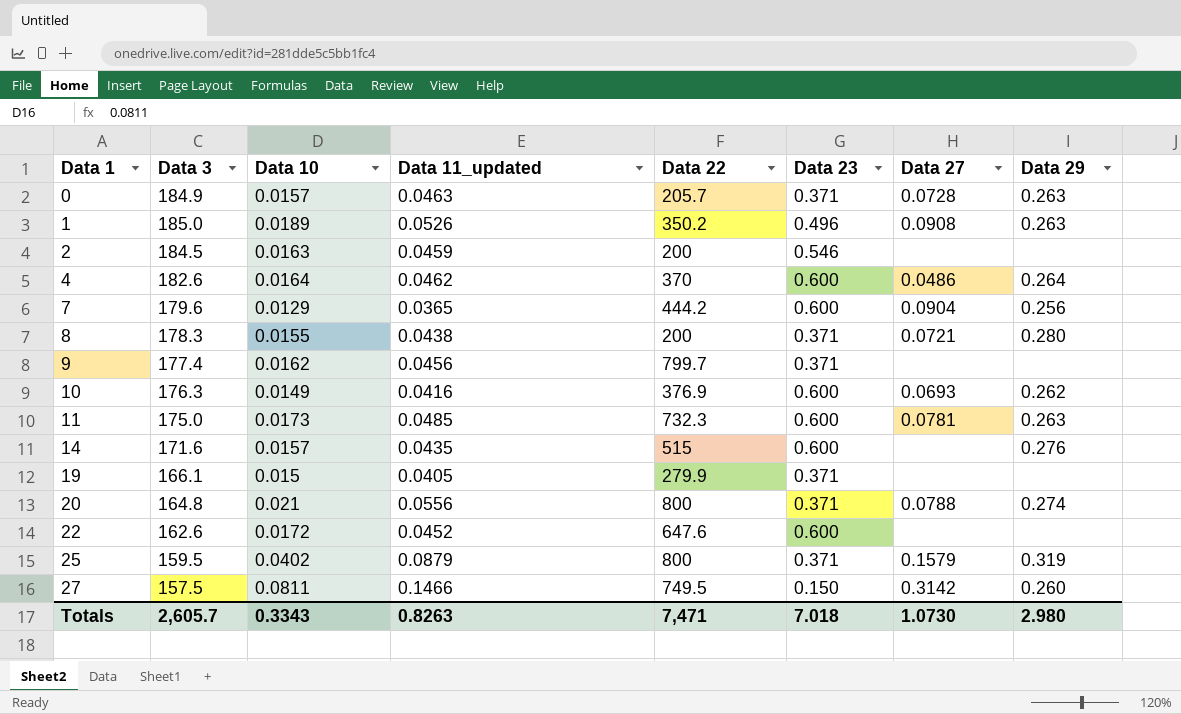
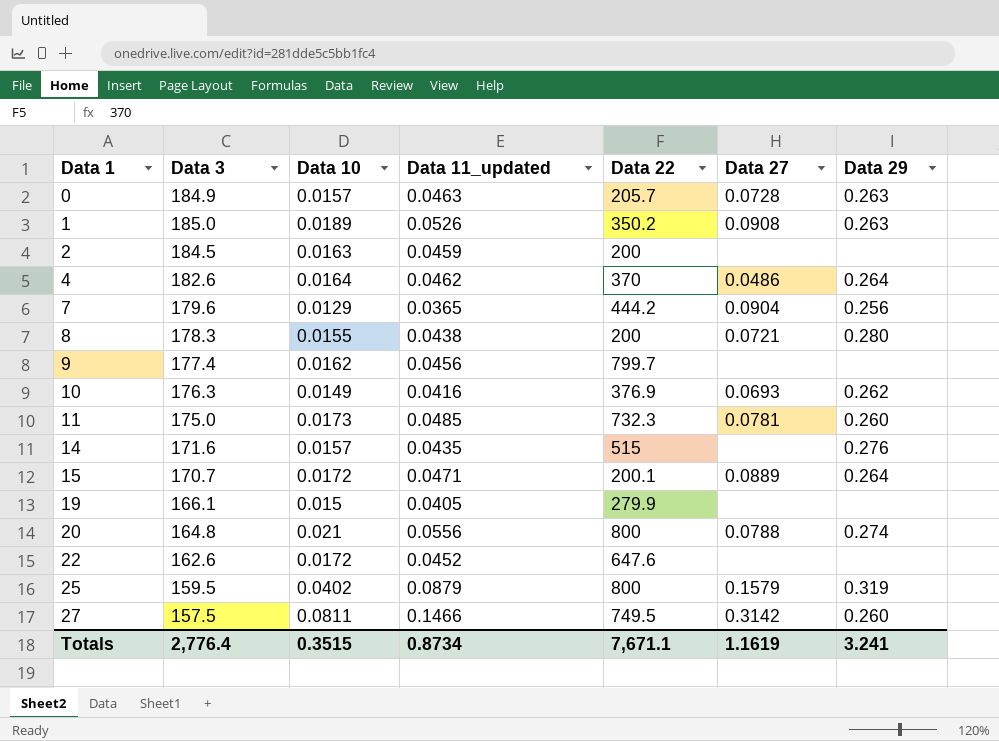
column Data 23 | position: 6 -> none
11 | Data 29: 0.263 -> 0.260
row 15: none -> 170.7 | 0.0172 | 0.0471 | 200.1 | 0.0889 | 0.264
Totals | Data 3: 2,605.7 -> 2,776.4
Totals | Data 10: 0.3343 -> 0.3515
Totals | Data 11_updated: 0.8263 -> 0.8734
Totals | Data 22: 7,471 -> 7,671.1
Totals | Data 27: 1.0730 -> 1.1619
Totals | Data 29: 2.980 -> 3.241

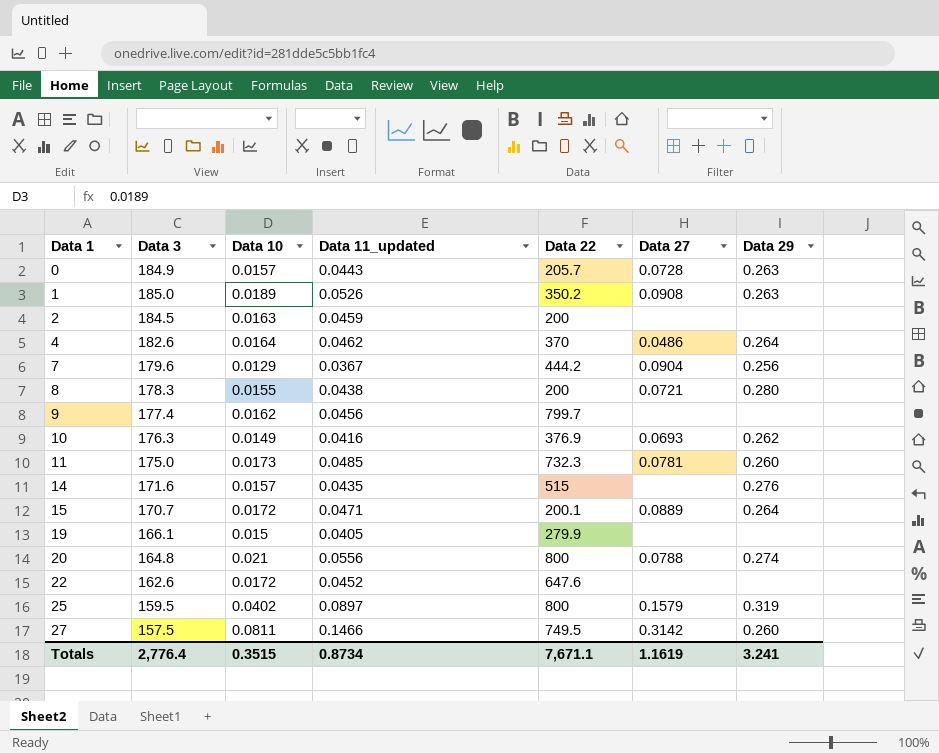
0 | Data 11_updated: 0.0463 -> 0.0443
7 | Data 11_updated: 0.0365 -> 0.0367
25 | Data 11_updated: 0.0879 -> 0.0897

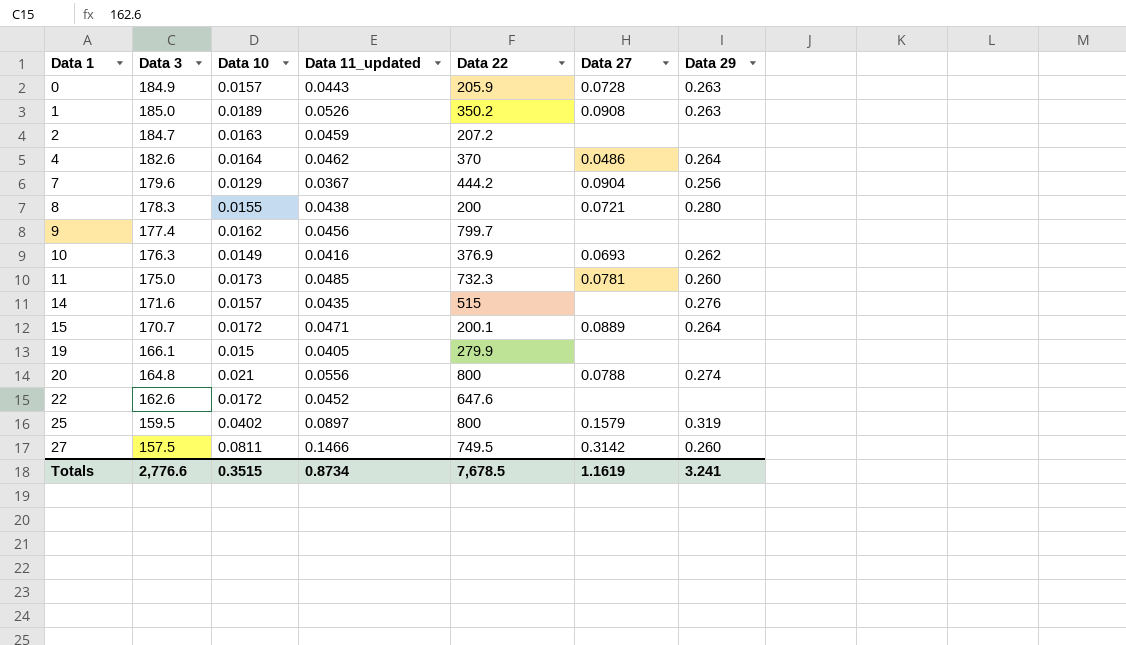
0 | Data 22: 205.7 -> 205.9
2 | Data 3: 184.5 -> 184.7
2 | Data 22: 200 -> 207.2
Totals | Data 3: 2,776.4 -> 2,776.6
Totals | Data 22: 7,671.1 -> 7,678.5

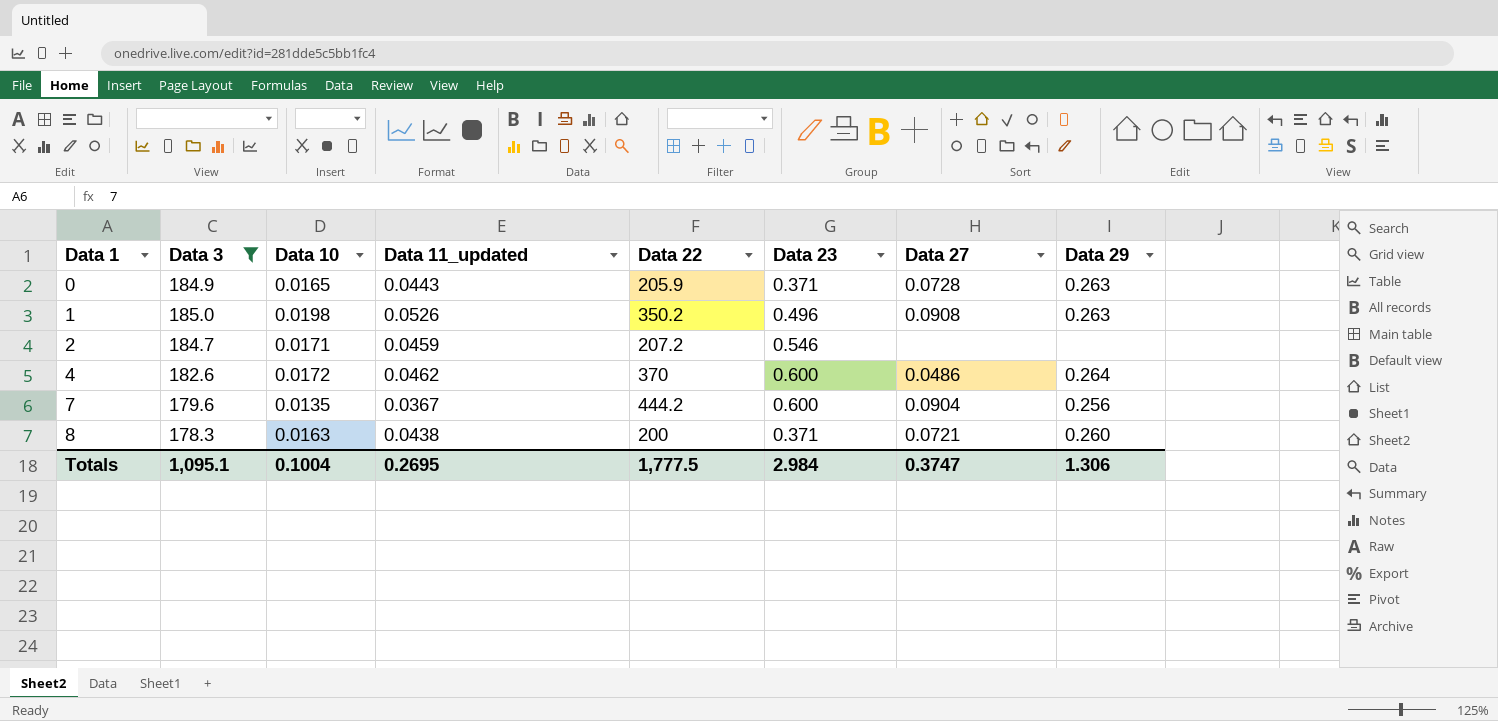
filter: none -> Data 3 >= 178.3
column Data 23 | position: none -> 6
0 | Data 10: 0.0157 -> 0.0165
1 | Data 10: 0.0189 -> 0.0198
2 | Data 10: 0.0163 -> 0.0171
4 | Data 10: 0.0164 -> 0.0172
7 | Data 10: 0.0129 -> 0.0135
8 | Data 10: 0.0155 -> 0.0163
8 | Data 29: 0.280 -> 0.260
Totals | Data 3: 2,776.6 -> 1,095.1
Totals | Data 10: 0.3515 -> 0.1004
Totals | Data 11_updated: 0.8734 -> 0.2695
Totals | Data 22: 7,678.5 -> 1,777.5
Totals | Data 27: 1.1619 -> 0.3747
Totals | Data 29: 3.241 -> 1.306

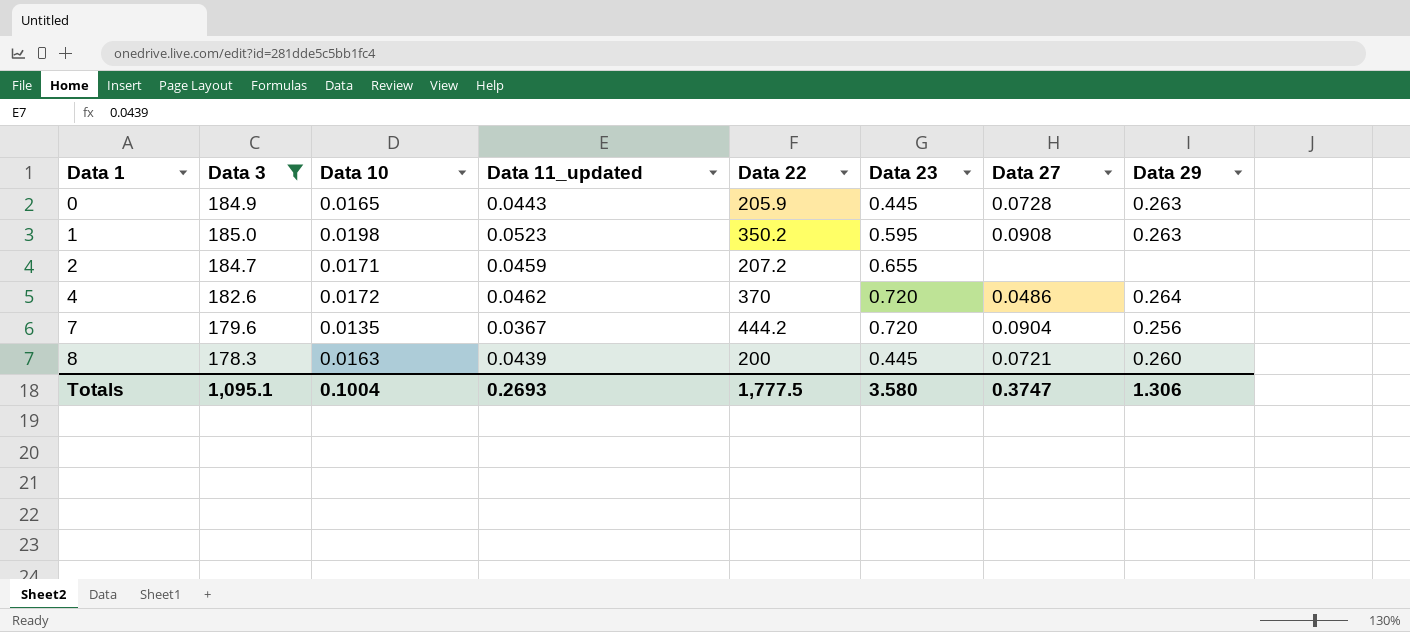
0 | Data 23: 0.371 -> 0.445
1 | Data 11_updated: 0.0526 -> 0.0523
1 | Data 23: 0.496 -> 0.595
2 | Data 23: 0.546 -> 0.655
4 | Data 23: 0.600 -> 0.720
7 | Data 23: 0.600 -> 0.720
8 | Data 11_updated: 0.0438 -> 0.0439
8 | Data 23: 0.371 -> 0.445
Totals | Data 11_updated: 0.2695 -> 0.2693
Totals | Data 23: 2.984 -> 3.580

